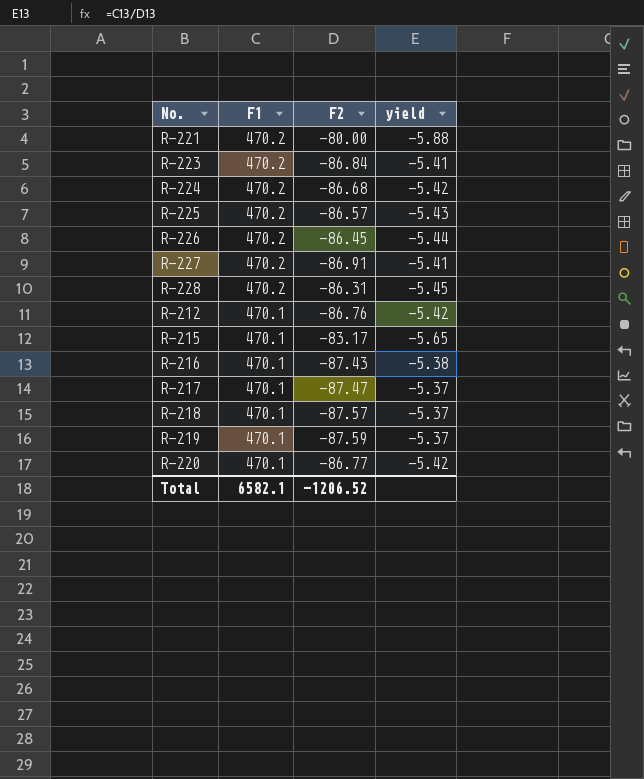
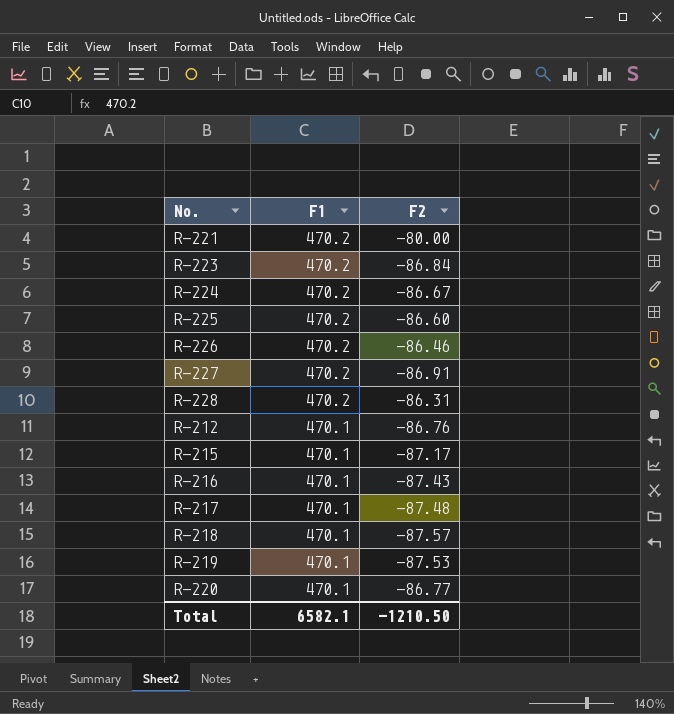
column yield | formula: [F1] / [F2] -> none
R-224 | F2: -86.68 -> -86.67
R-225 | F2: -86.57 -> -86.60
R-226 | F2: -86.45 -> -86.46
R-215 | F2: -83.17 -> -87.17
R-217 | F2: -87.47 -> -87.48
R-219 | F2: -87.59 -> -87.53
Total | F2: -1206.52 -> -1210.50

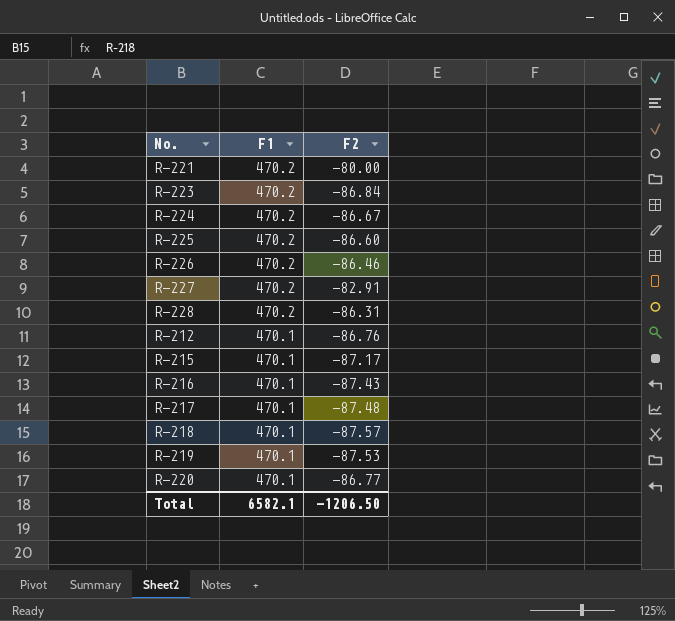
R-227 | F2: -86.91 -> -82.91
Total | F2: -1210.50 -> -1206.50

